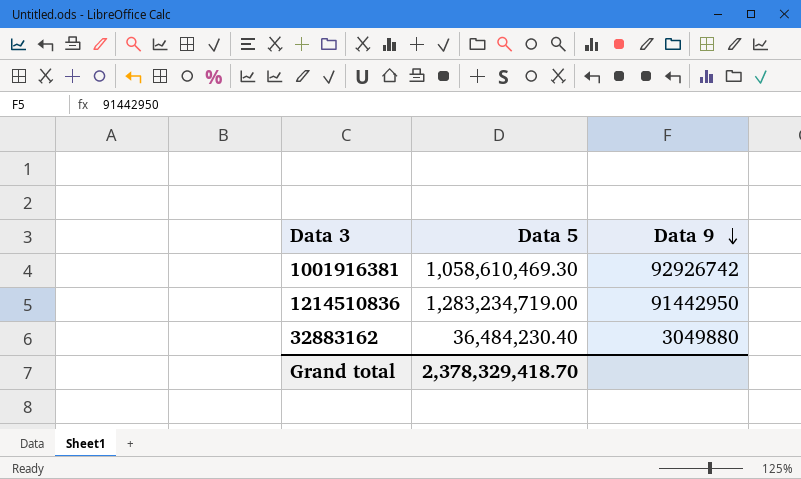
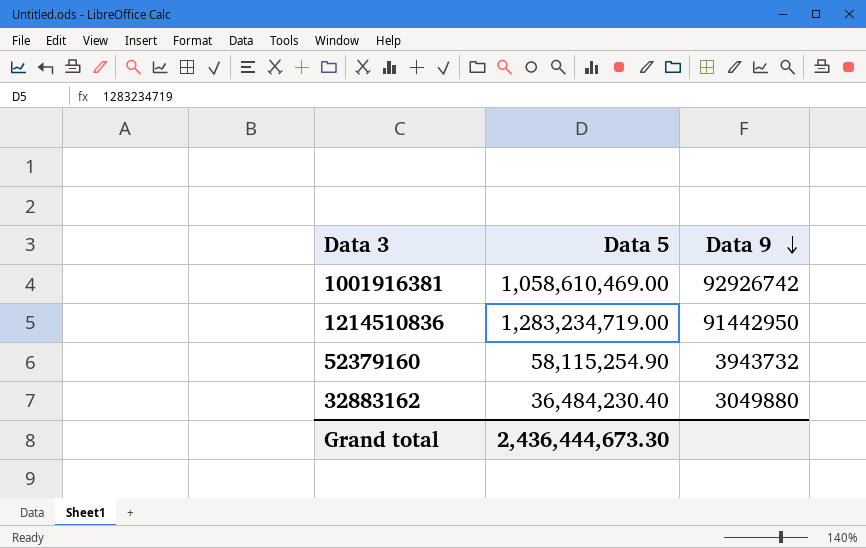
1001916381 | Data 5: 1,058,610,469.30 -> 1,058,610,469.00
row 52379160: none -> 58,115,254.90 | 3943732
Grand total | Data 5: 2,378,329,418.70 -> 2,436,444,673.30

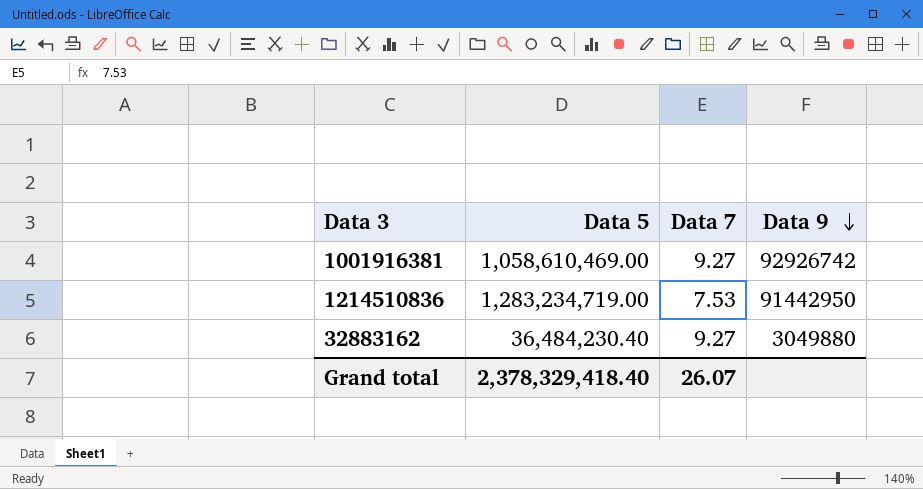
column Data 7 | position: none -> 3
row 52379160: 58,115,254.90 | 3943732 -> none
Grand total | Data 5: 2,436,444,673.30 -> 2,378,329,418.40

